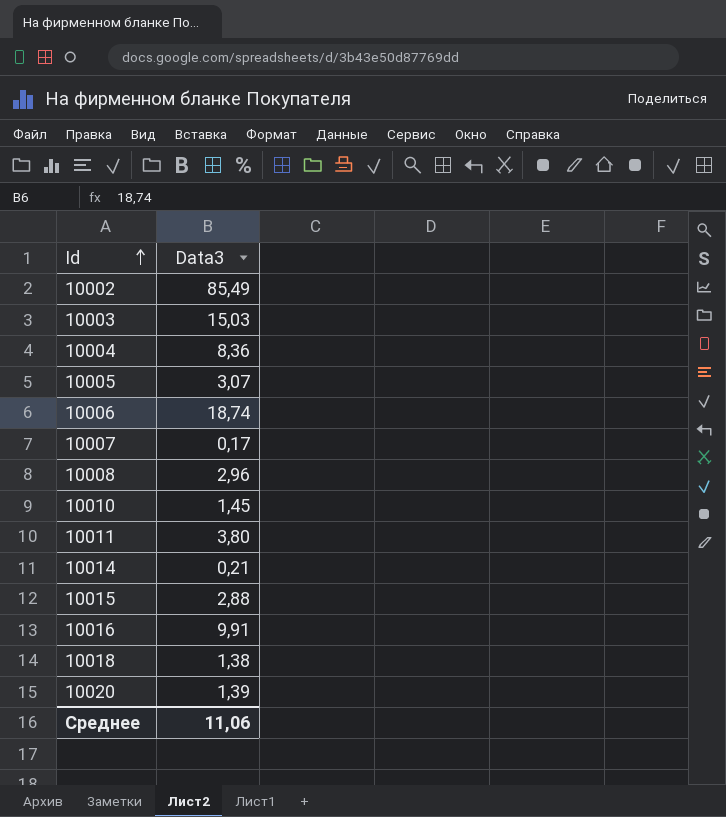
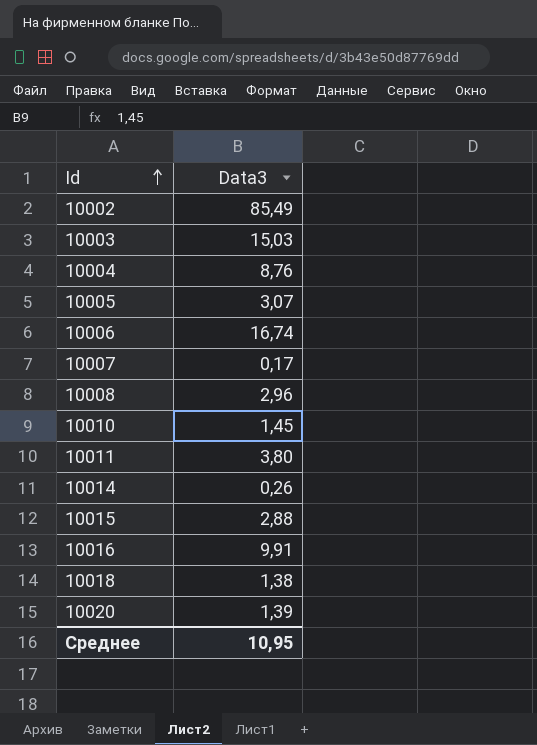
10004 | Data3: 8,36 -> 8,76
10006 | Data3: 18,74 -> 16,74
10014 | Data3: 0,21 -> 0,26
Среднее | Data3: 11,06 -> 10,95

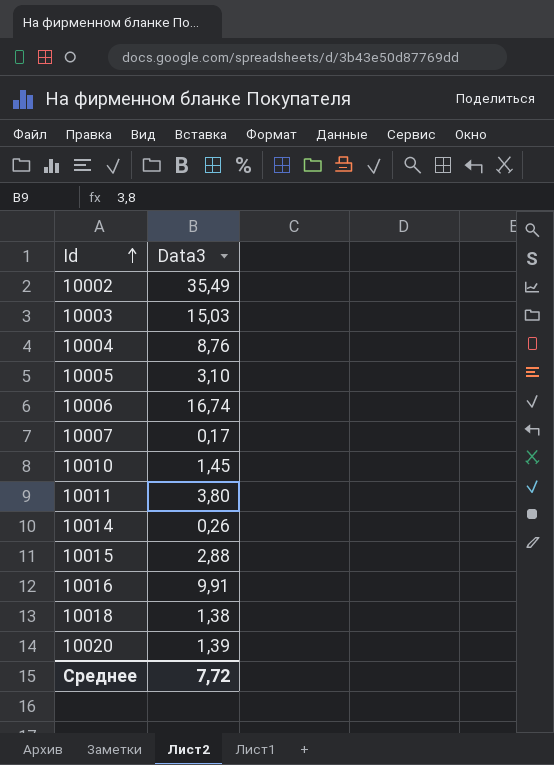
row 10008: 2,96 -> none
10002 | Data3: 85,49 -> 35,49
10005 | Data3: 3,07 -> 3,10
Среднее | Data3: 10,95 -> 7,72

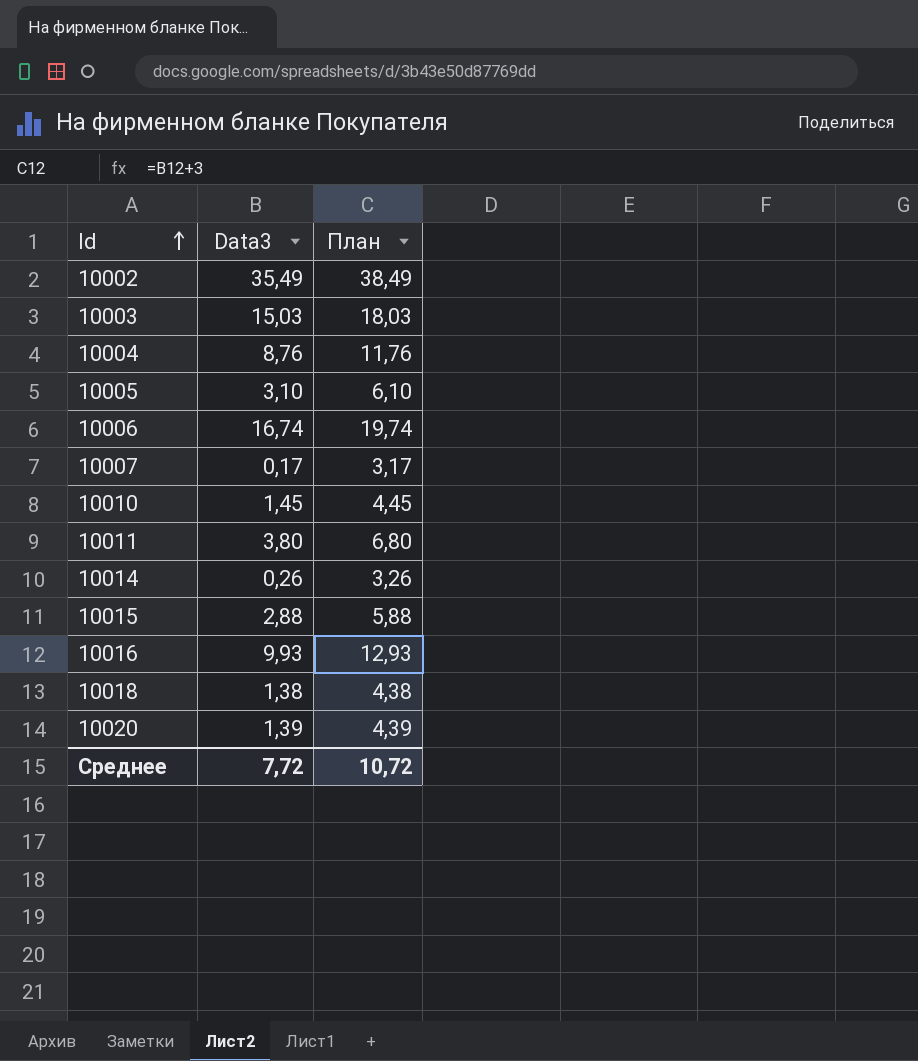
column План | formula: none -> [Data3] + 3
10016 | Data3: 9,91 -> 9,93

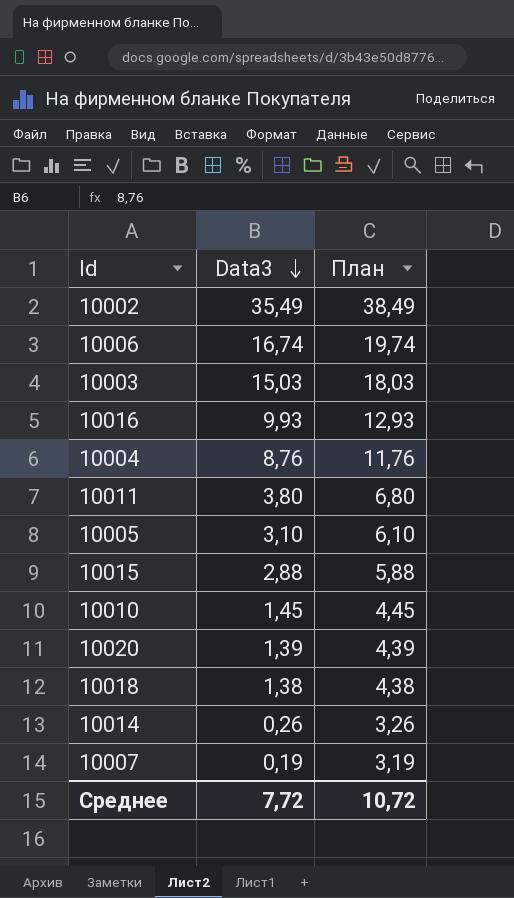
row order: Id ascending -> Data3 descending
10007 | Data3: 0,17 -> 0,19
10007 | План: 3,17 -> 3,19

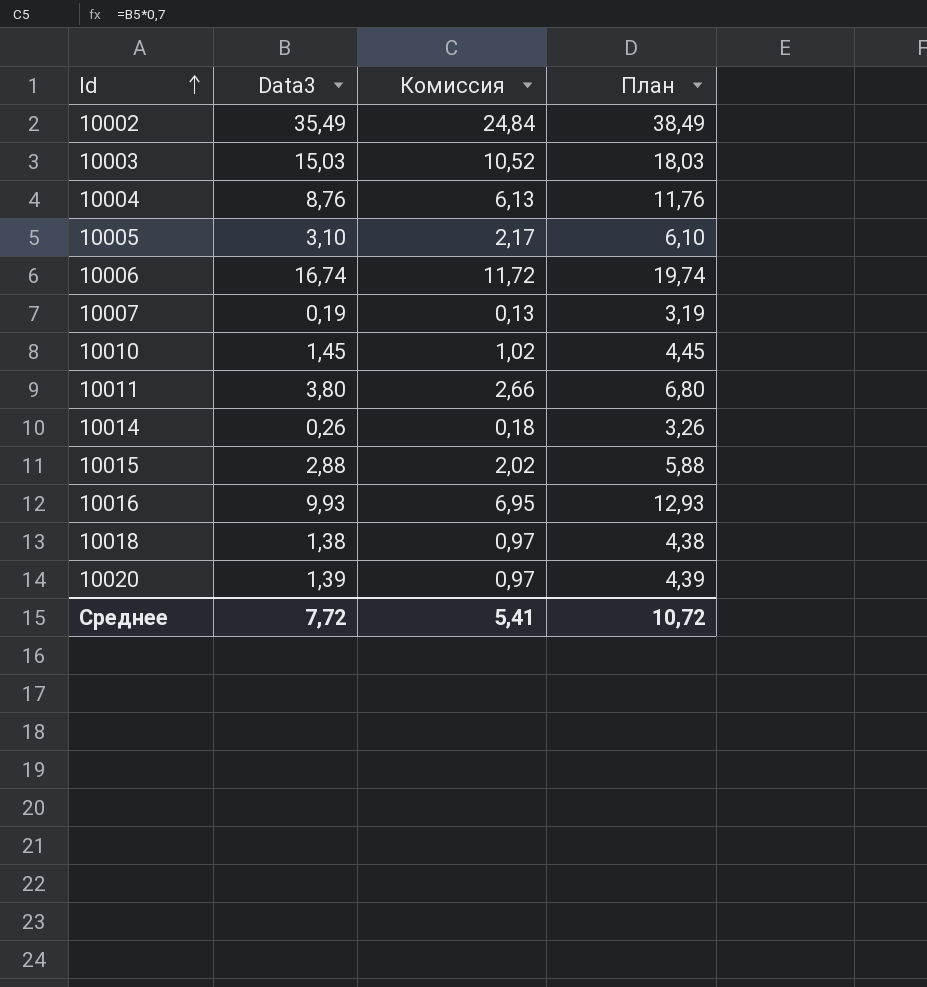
row order: Data3 descending -> Id ascending
column Комиссия | formula: none -> [Data3] * 0,7

